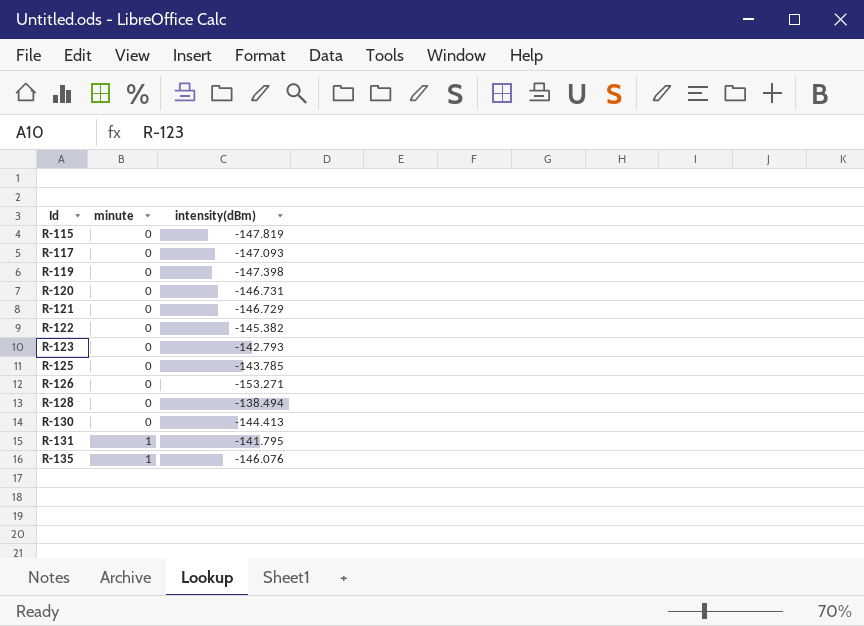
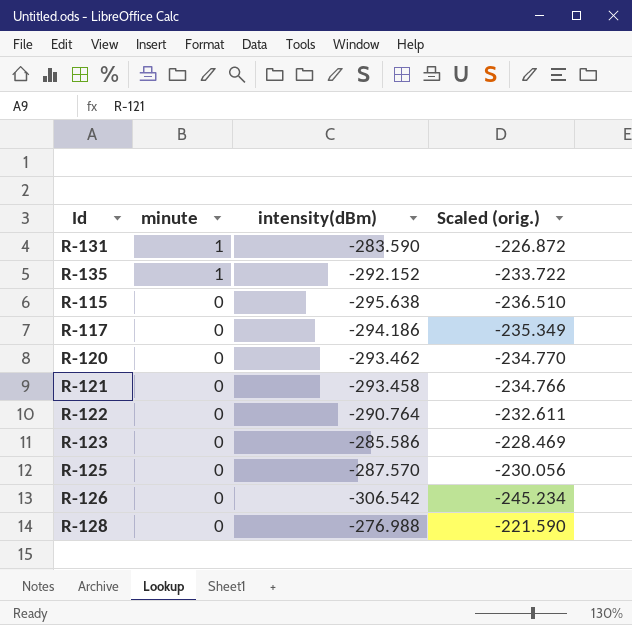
row order: Id ascending -> minute descending
column Scaled (orig.) | formula: none -> [intensity(dBm)] * 0.8
row R-119: 0 | -147.398 -> none
row R-130: 0 | -144.413 -> none
R-131 | intensity(dBm): -141.795 -> -283.590
R-135 | intensity(dBm): -146.076 -> -292.152
R-115 | intensity(dBm): -147.819 -> -295.638
R-117 | intensity(dBm): -147.093 -> -294.186
R-120 | intensity(dBm): -146.731 -> -293.462
R-121 | intensity(dBm): -146.729 -> -293.458
R-122 | intensity(dBm): -145.382 -> -290.764
R-123 | intensity(dBm): -142.793 -> -285.586
R-125 | intensity(dBm): -143.785 -> -287.570
R-126 | intensity(dBm): -153.271 -> -306.542
R-128 | intensity(dBm): -138.494 -> -276.988

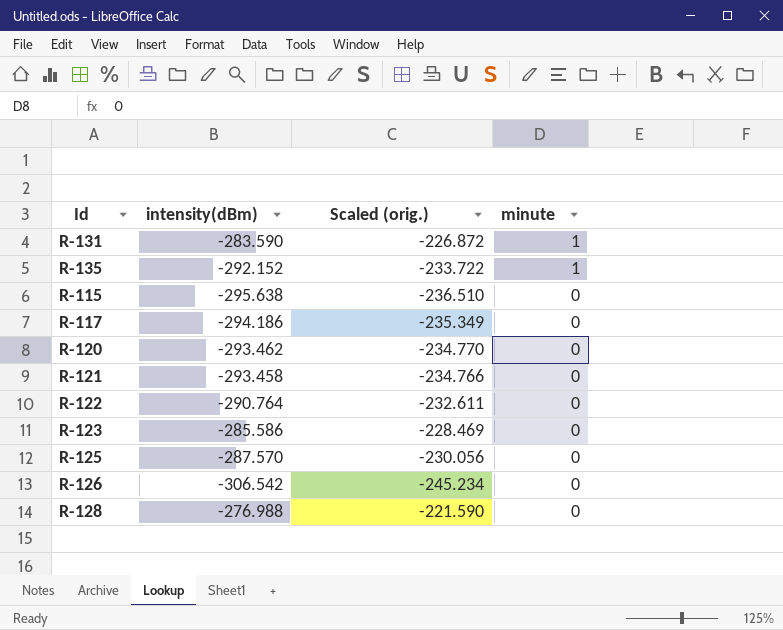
column minute | position: 2 -> 4

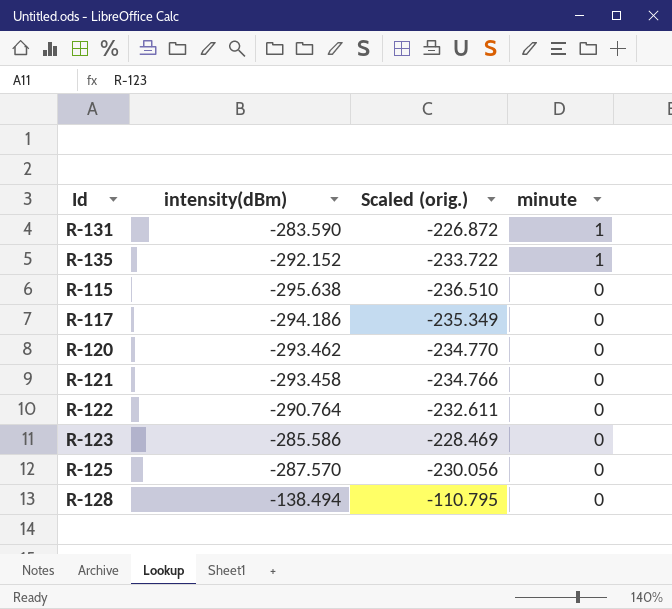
row R-126: -306.542 | -245.234 | 0 -> none
R-128 | intensity(dBm): -276.988 -> -138.494
R-128 | Scaled (orig.): -221.590 -> -110.795

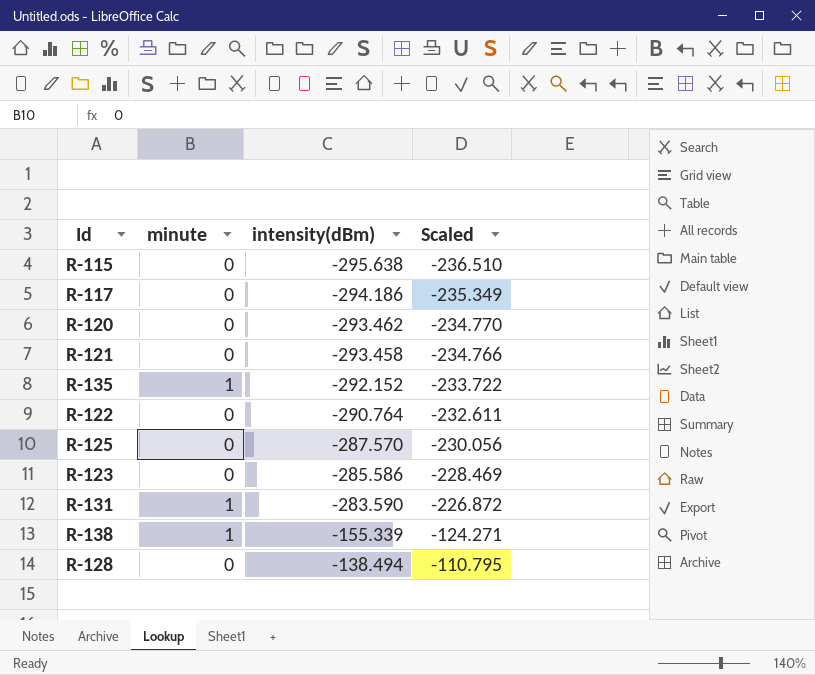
row order: minute descending -> intensity(dBm) ascending
column minute | position: 4 -> 2
column name: Scaled (orig.) -> Scaled
row R-138: none -> 1 | -155.339 | -124.271

